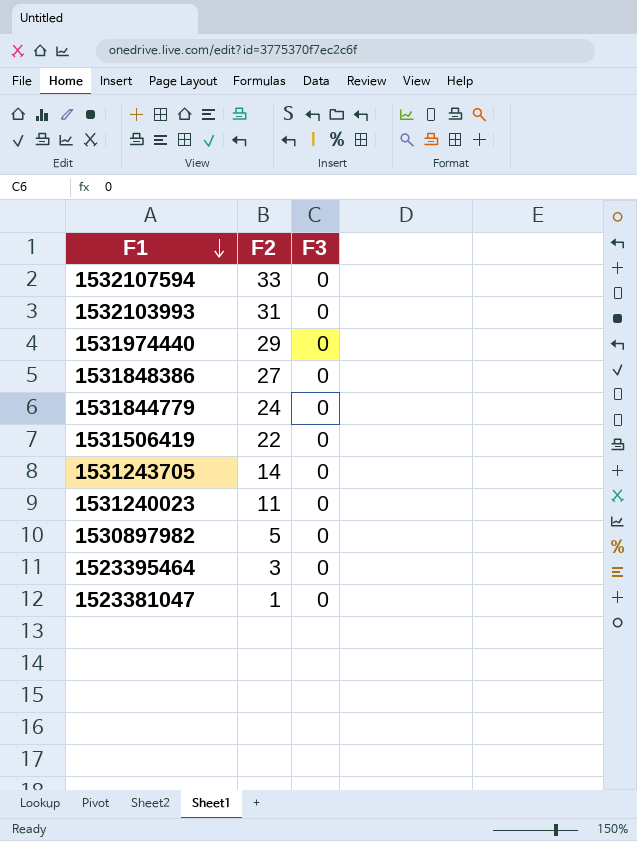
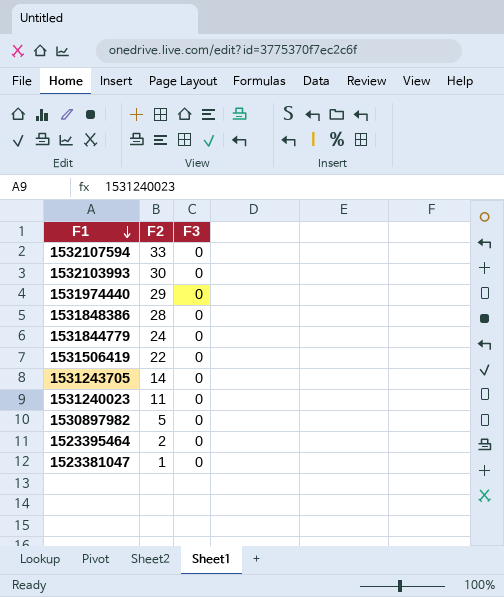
1532103993 | F2: 31 -> 30
1531848386 | F2: 27 -> 28
1523395464 | F2: 3 -> 2

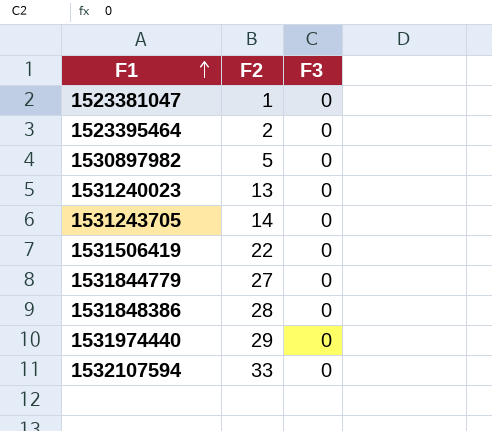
row order: F1 descending -> F1 ascending
row 1532103993: 30 | 0 -> none
1531240023 | F2: 11 -> 13
1531844779 | F2: 24 -> 27

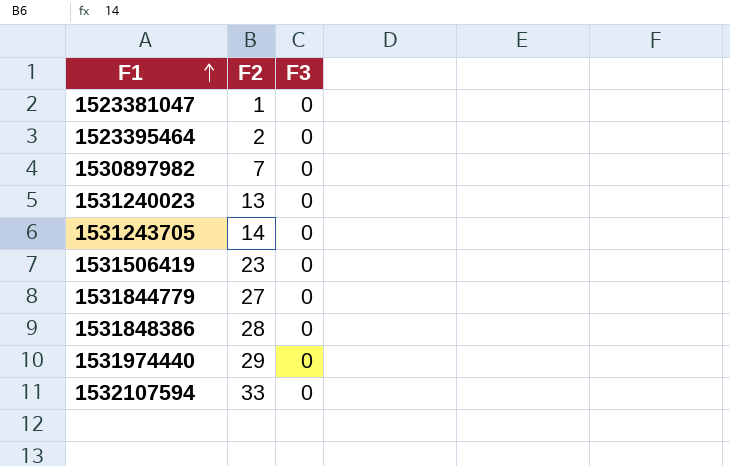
1530897982 | F2: 5 -> 7
1531506419 | F2: 22 -> 23

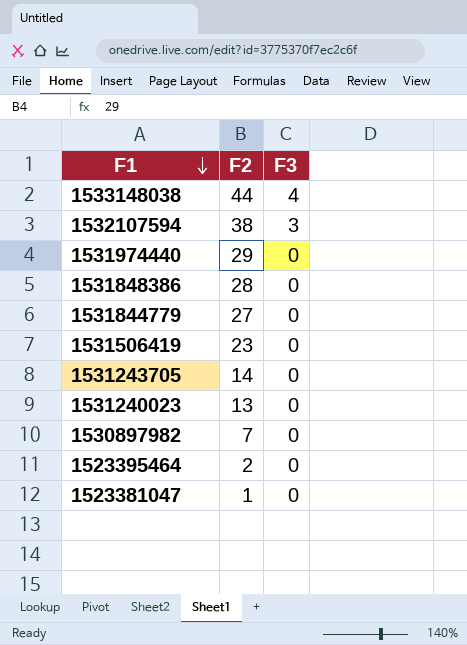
row order: F1 ascending -> F1 descending
row 1533148038: none -> 44 | 4
1532107594 | F2: 33 -> 38
1532107594 | F3: 0 -> 3

